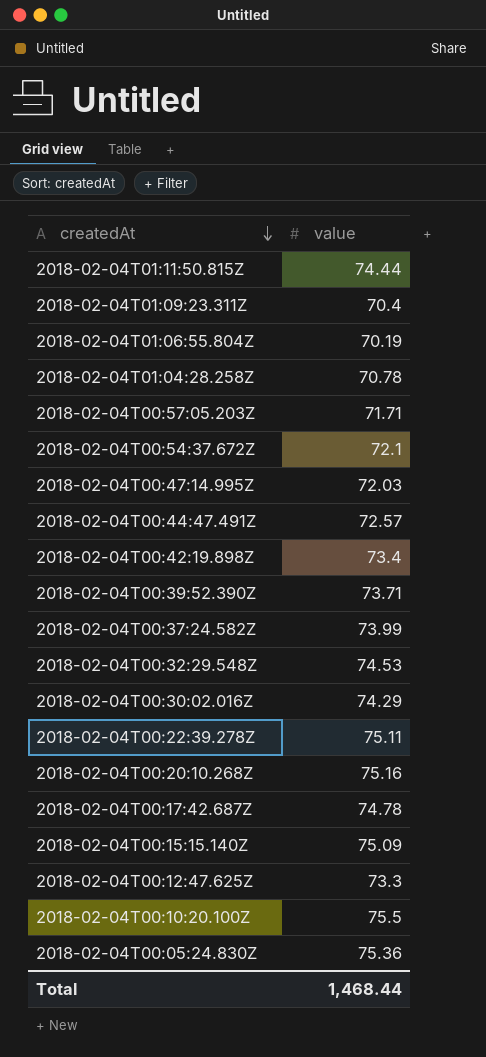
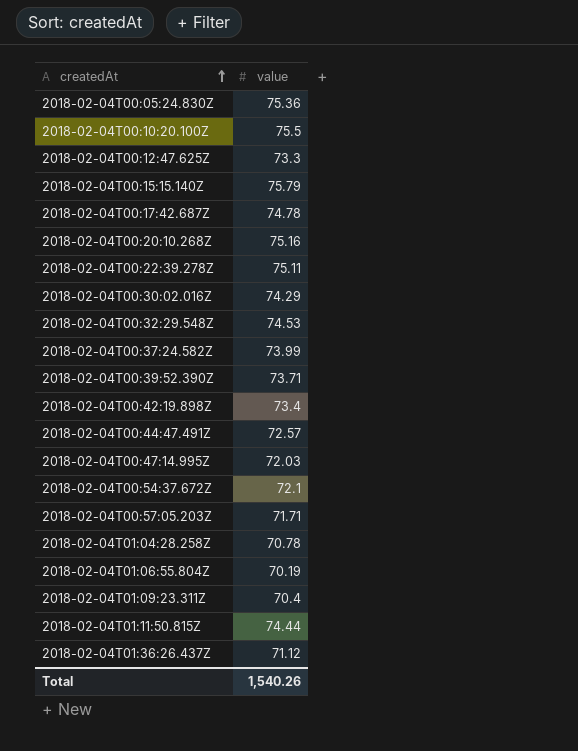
row order: createdAt descending -> createdAt ascending
2018-02-04T00:15:15.140Z | value: 75.09 -> 75.79
row 2018-02-04T01:36:26.437Z: none -> 71.12
Total | value: 1,468.44 -> 1,540.26

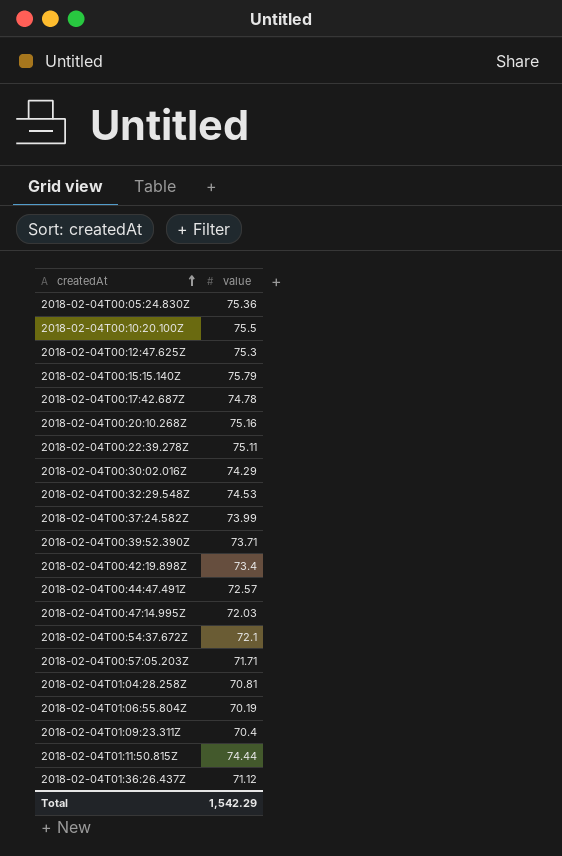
2018-02-04T00:12:47.625Z | value: 73.3 -> 75.3
2018-02-04T01:04:28.258Z | value: 70.78 -> 70.81
Total | value: 1,540.26 -> 1,542.29

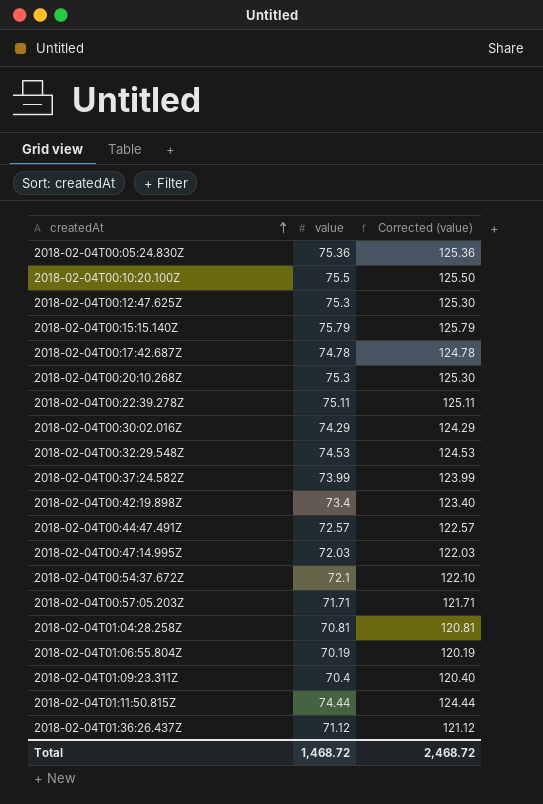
column Corrected (value) | formula: none -> [value] + 50
row 2018-02-04T00:39:52.390Z: 73.71 -> none
2018-02-04T00:20:10.268Z | value: 75.16 -> 75.3
Total | value: 1,542.29 -> 1,468.72

